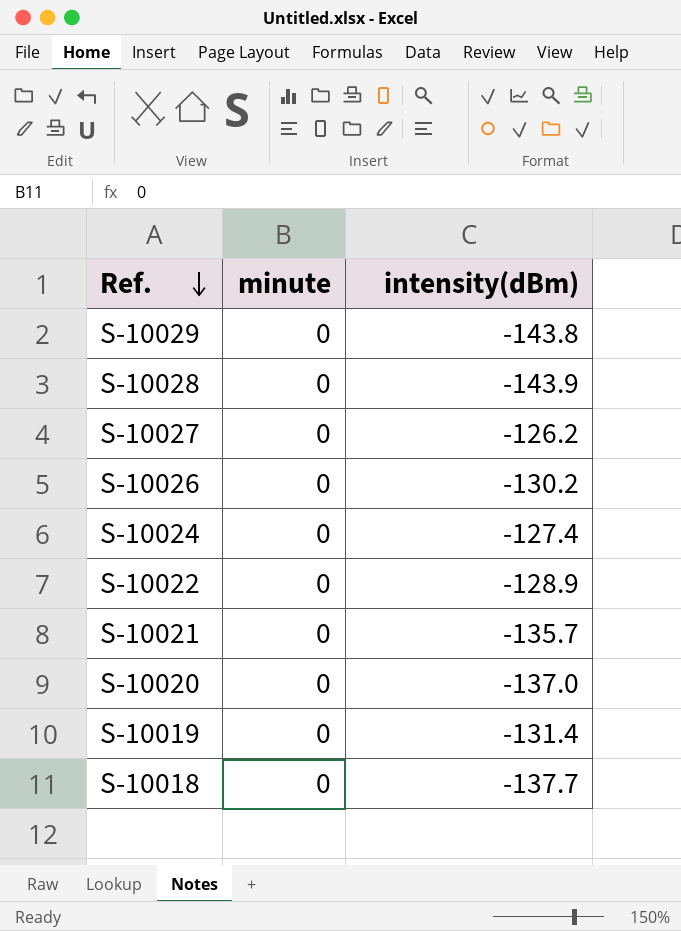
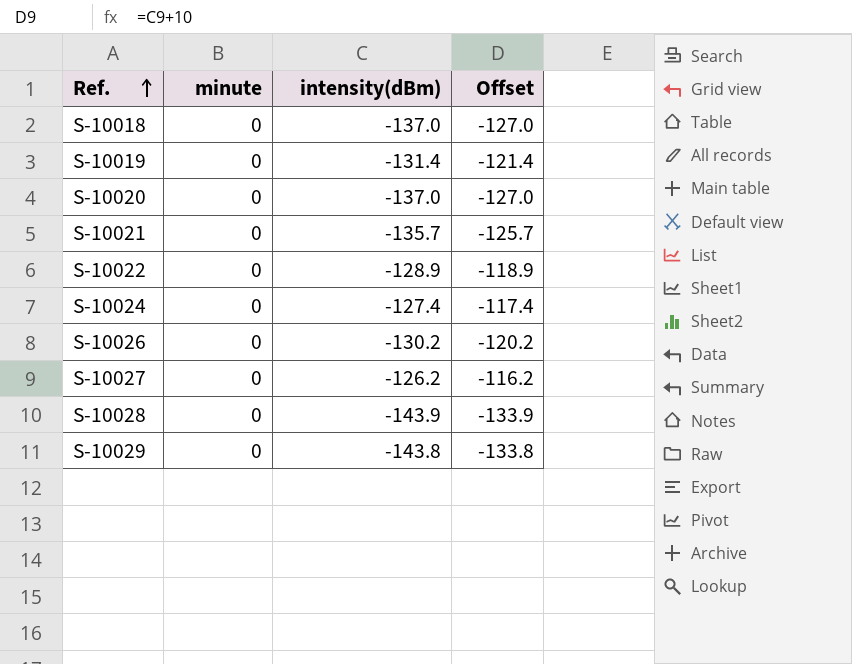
row order: Ref. descending -> Ref. ascending
column Offset | formula: none -> [intensity(dBm)] + 10
S-10018 | intensity(dBm): -137.7 -> -137.0

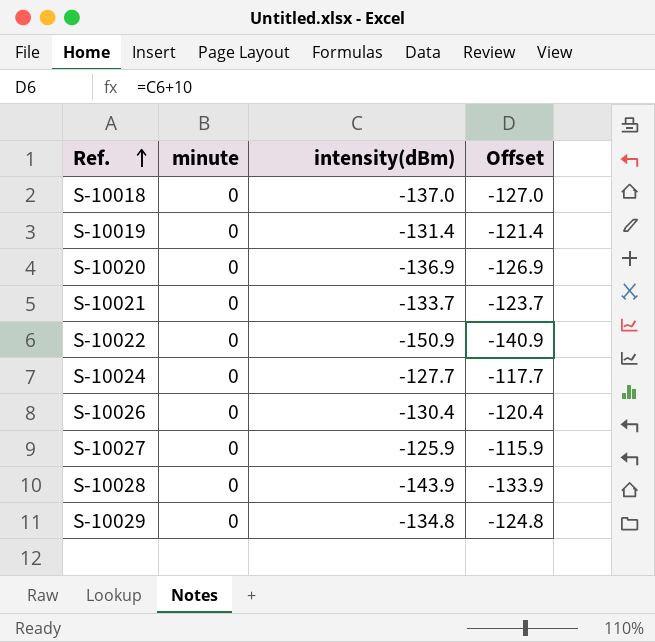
S-10020 | intensity(dBm): -137.0 -> -136.9
S-10020 | Offset: -127.0 -> -126.9
S-10021 | intensity(dBm): -135.7 -> -133.7
S-10021 | Offset: -125.7 -> -123.7
S-10022 | intensity(dBm): -128.9 -> -150.9
S-10022 | Offset: -118.9 -> -140.9
S-10024 | intensity(dBm): -127.4 -> -127.7
S-10024 | Offset: -117.4 -> -117.7
S-10026 | intensity(dBm): -130.2 -> -130.4
S-10026 | Offset: -120.2 -> -120.4
S-10027 | intensity(dBm): -126.2 -> -125.9
S-10027 | Offset: -116.2 -> -115.9
S-10029 | intensity(dBm): -143.8 -> -134.8
S-10029 | Offset: -133.8 -> -124.8

